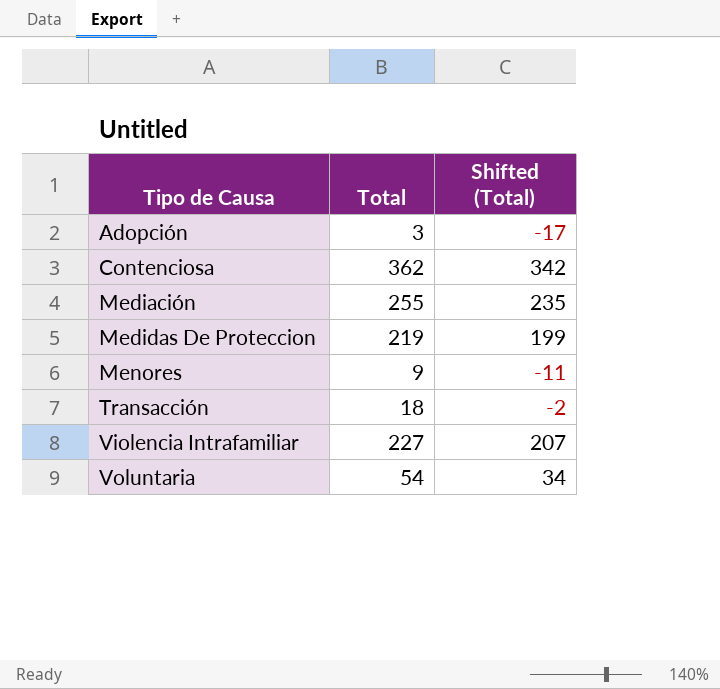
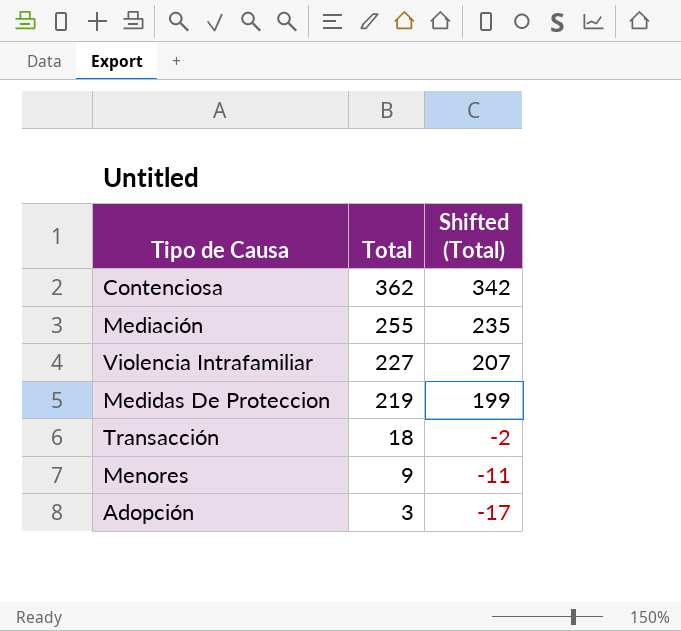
row order: Tipo de Causa ascending -> Total descending
row Voluntaria: 54 | 34 -> none

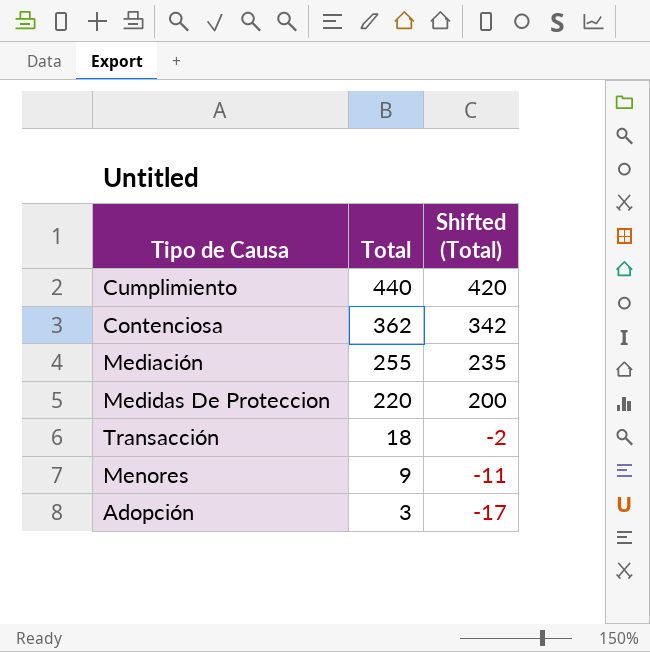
row Violencia Intrafamiliar: 227 | 207 -> none
row Cumplimiento: none -> 440 | 420
Medidas De Proteccion | Total: 219 -> 220
Medidas De Proteccion | Shifted (Total): 199 -> 200

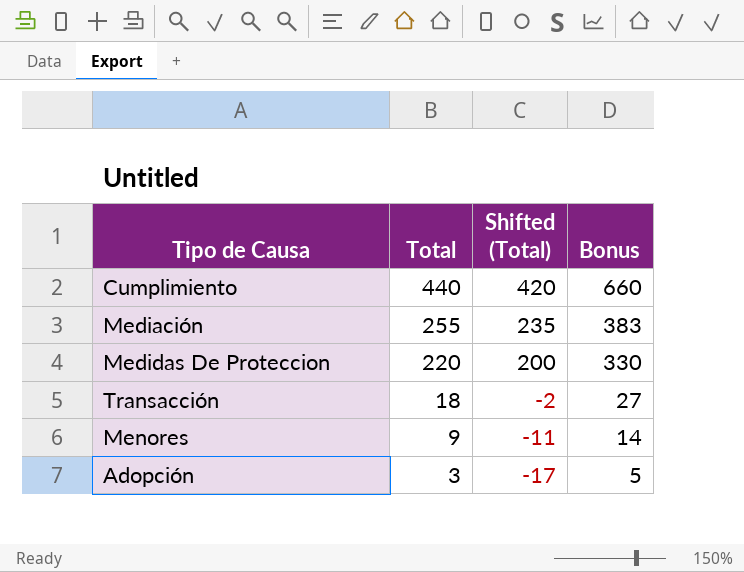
column Bonus | formula: none -> [Total] * 1.5
row Contenciosa: 362 | 342 -> none

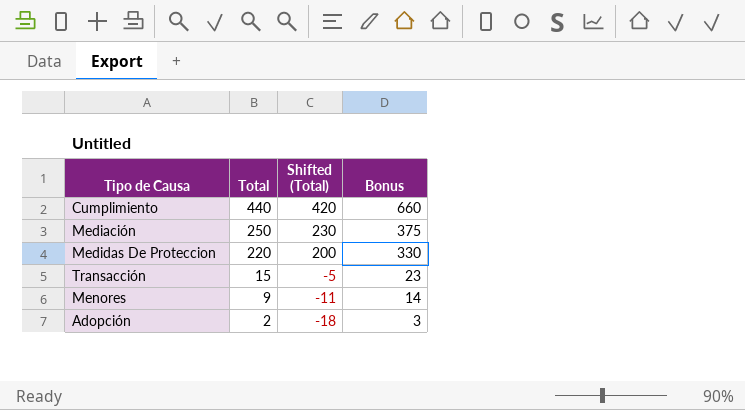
Mediación | Total: 255 -> 250
Mediación | Shifted (Total): 235 -> 230
Mediación | Bonus: 383 -> 375
Transacción | Total: 18 -> 15
Transacción | Shifted (Total): -2 -> -5
Transacción | Bonus: 27 -> 23
Adopción | Total: 3 -> 2
Adopción | Shifted (Total): -17 -> -18
Adopción | Bonus: 5 -> 3

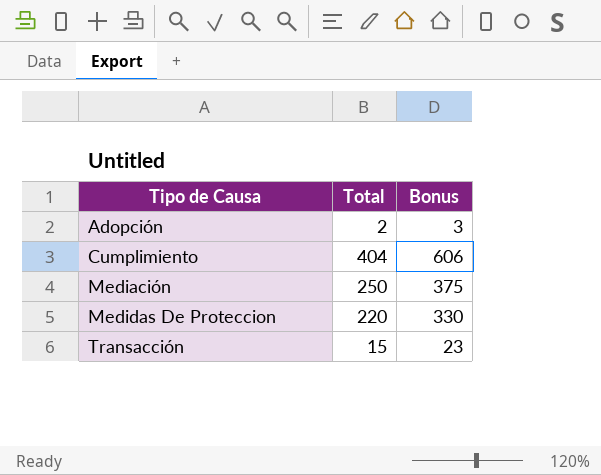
row order: Total descending -> Tipo de Causa ascending
column Shifted (Total) | formula: [Total] - 20 -> none
row Menores: 9 | -11 | 14 -> none
Cumplimiento | Total: 440 -> 404
Cumplimiento | Bonus: 660 -> 606

